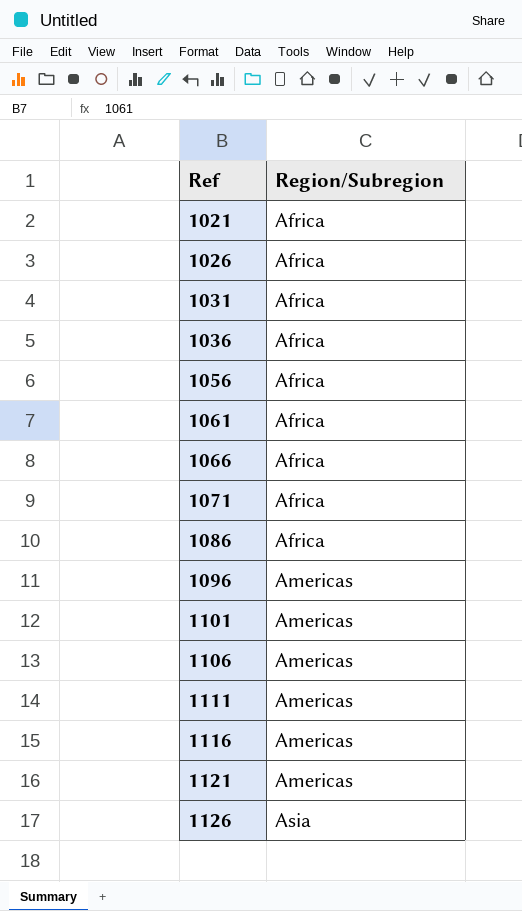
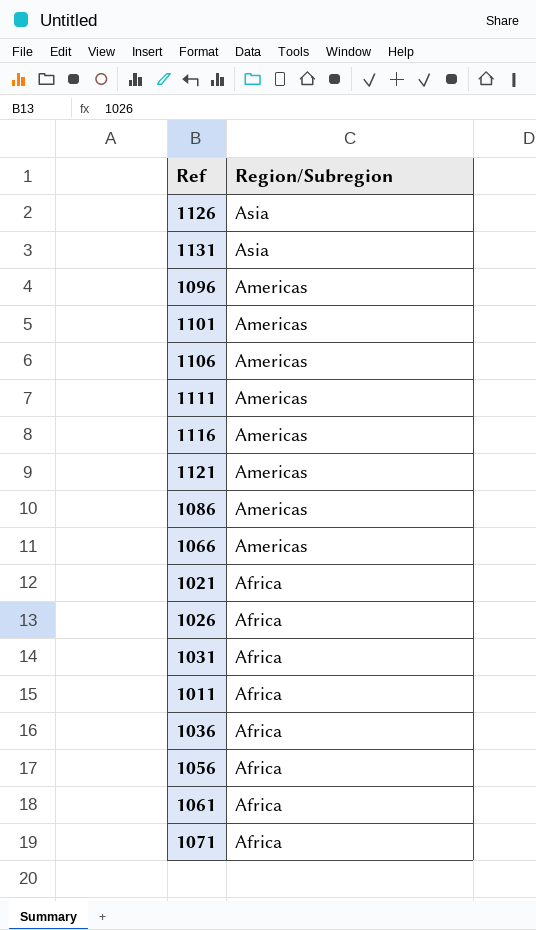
row order: Ref ascending -> Region/Subregion descending
row 1131: none -> Asia
1086 | Region/Subregion: Africa -> Americas
1066 | Region/Subregion: Africa -> Americas
row 1011: none -> Africa

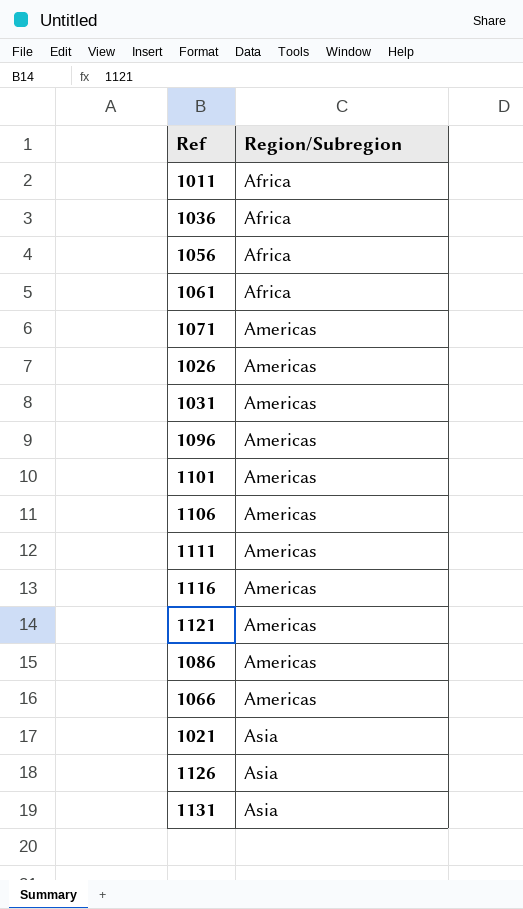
row order: Region/Subregion descending -> Region/Subregion ascending
1071 | Region/Subregion: Africa -> Americas
1026 | Region/Subregion: Africa -> Americas
1031 | Region/Subregion: Africa -> Americas
1021 | Region/Subregion: Africa -> Asia

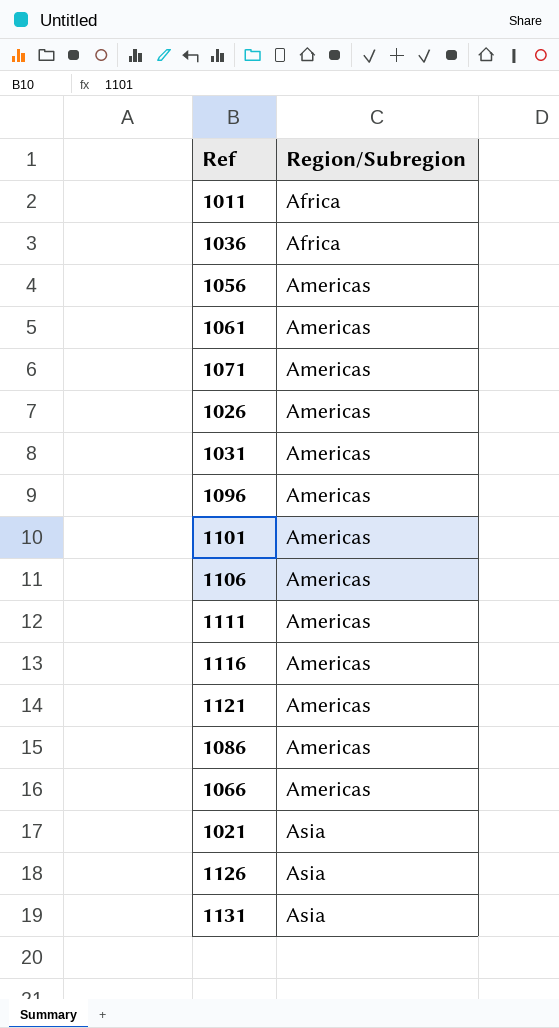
1056 | Region/Subregion: Africa -> Americas
1061 | Region/Subregion: Africa -> Americas

